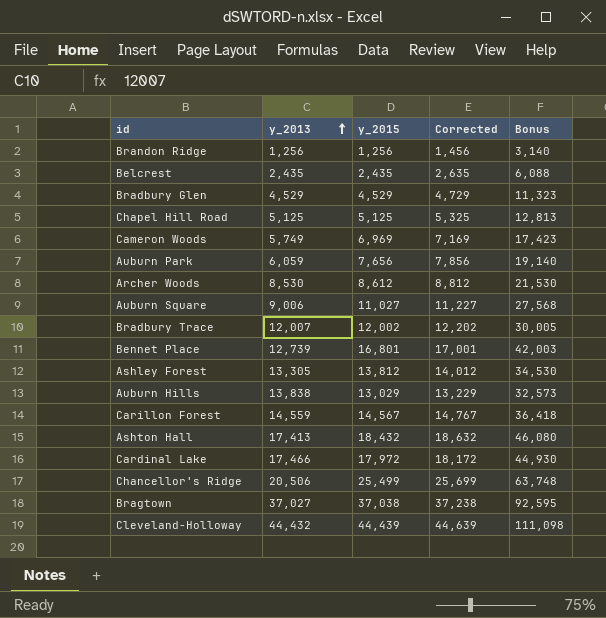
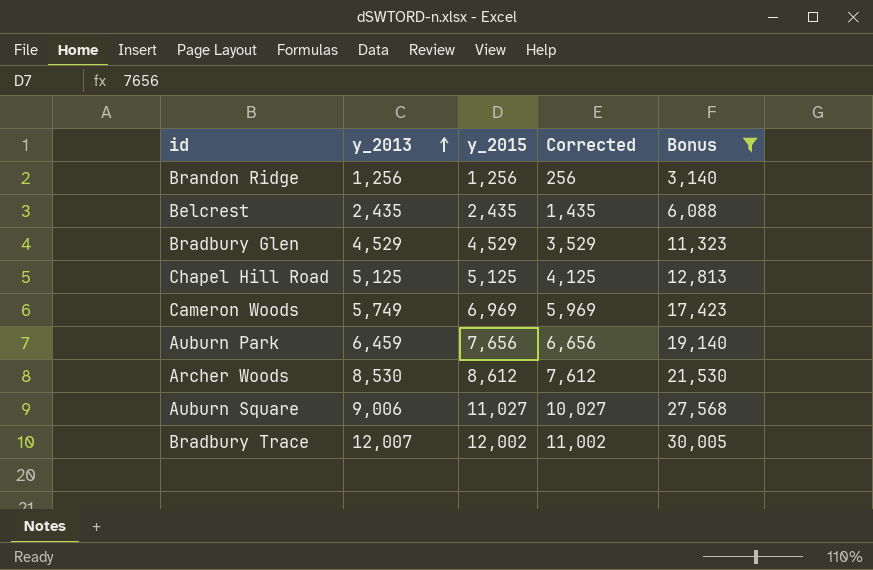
filter: none -> Bonus <= 30,005
column Corrected | formula: [y_2015] + 200 -> [y_2015] - 1000
Auburn Park | y_2013: 6,059 -> 6,459

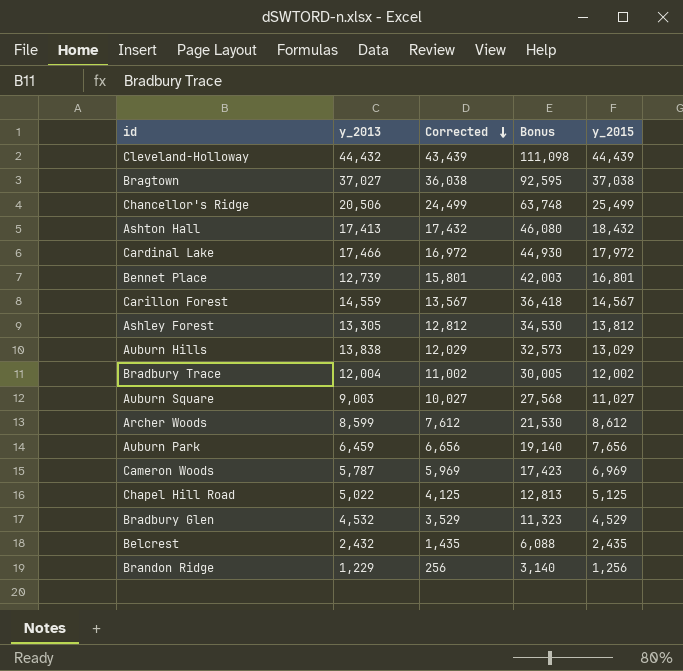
filter: Bonus <= 30,005 -> none
row order: y_2013 ascending -> Corrected descending
column y_2015 | position: 3 -> 5
Bradbury Trace | y_2013: 12,007 -> 12,004
Auburn Square | y_2013: 9,006 -> 9,003
Archer Woods | y_2013: 8,530 -> 8,599
Cameron Woods | y_2013: 5,749 -> 5,787
Chapel Hill Road | y_2013: 5,125 -> 5,022
Bradbury Glen | y_2013: 4,529 -> 4,532
Belcrest | y_2013: 2,435 -> 2,432
Brandon Ridge | y_2013: 1,256 -> 1,229

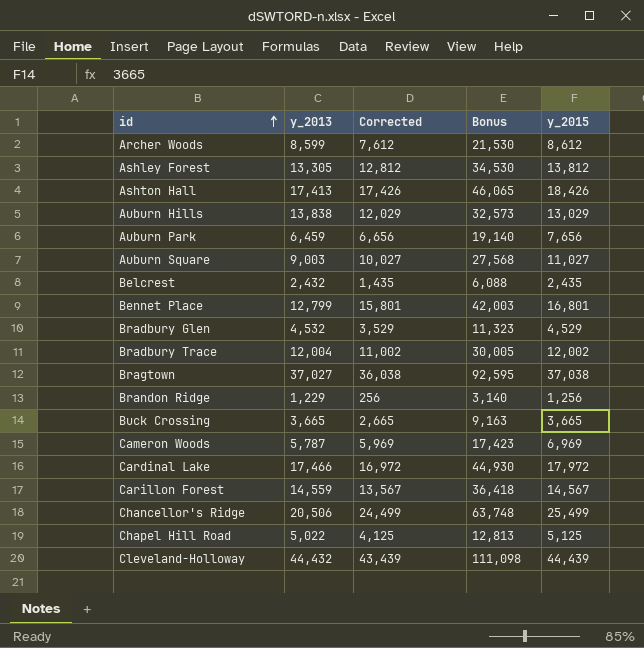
row order: Corrected descending -> id ascending
Ashton Hall | Corrected: 17,432 -> 17,426
Ashton Hall | Bonus: 46,080 -> 46,065
Ashton Hall | y_2015: 18,432 -> 18,426
Bennet Place | y_2013: 12,739 -> 12,799
row Buck Crossing: none -> 3,665 | 2,665 | 9,163 | 3,665

